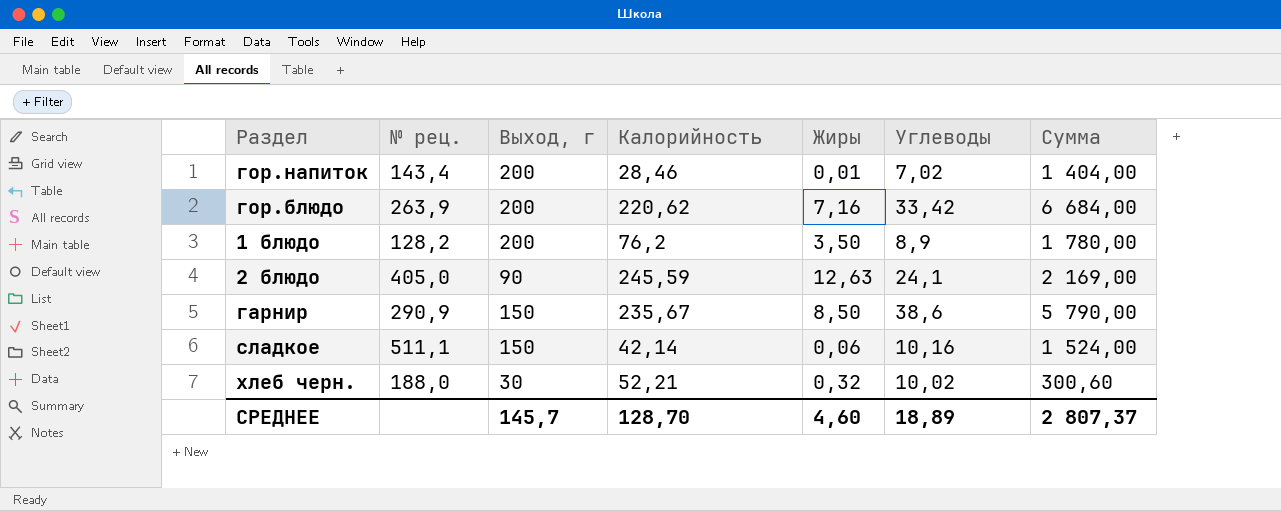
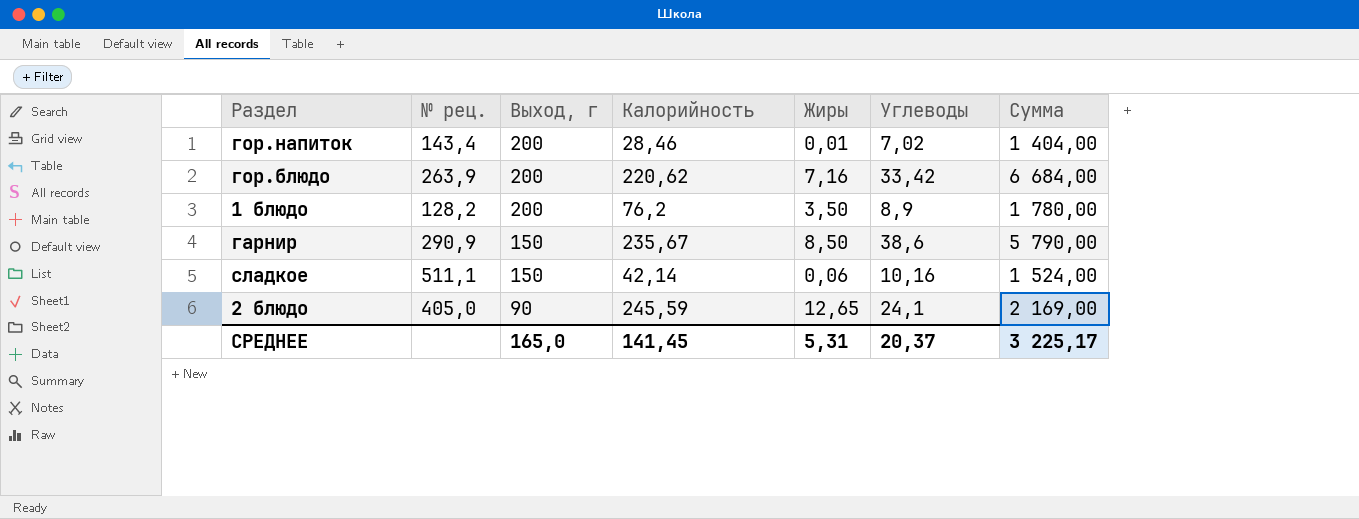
row order: none -> Выход, г descending
row хлеб черн.: 188,0 | 30 | 52,21 | 0,32 | 10,02 | 300,60 -> none
2 блюдо | Жиры: 12,63 -> 12,65
СРЕДНЕЕ | Выход, г: 145,7 -> 165,0
СРЕДНЕЕ | Калорийность: 128,70 -> 141,45
СРЕДНЕЕ | Жиры: 4,60 -> 5,31
СРЕДНЕЕ | Углеводы: 18,89 -> 20,37
СРЕДНЕЕ | Сумма: 2 807,37 -> 3 225,17

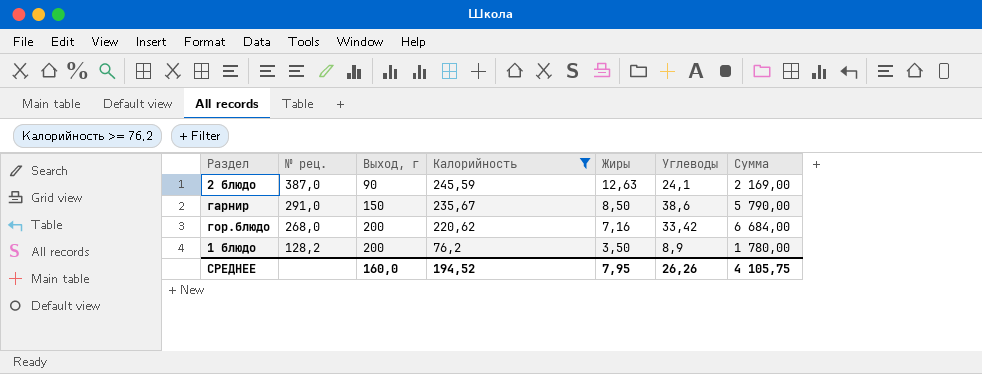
filter: none -> Калорийность >= 76,2
row order: Выход, г descending -> № рец. descending
2 блюдо | № рец.: 405,0 -> 387,0
2 блюдо | Жиры: 12,65 -> 12,63
гарнир | № рец.: 290,9 -> 291,0
гор.блюдо | № рец.: 263,9 -> 268,0
СРЕДНЕЕ | Выход, г: 165,0 -> 160,0
СРЕДНЕЕ | Калорийность: 141,45 -> 194,52
СРЕДНЕЕ | Жиры: 5,31 -> 7,95
СРЕДНЕЕ | Углеводы: 20,37 -> 26,26
СРЕДНЕЕ | Сумма: 3 225,17 -> 4 105,75

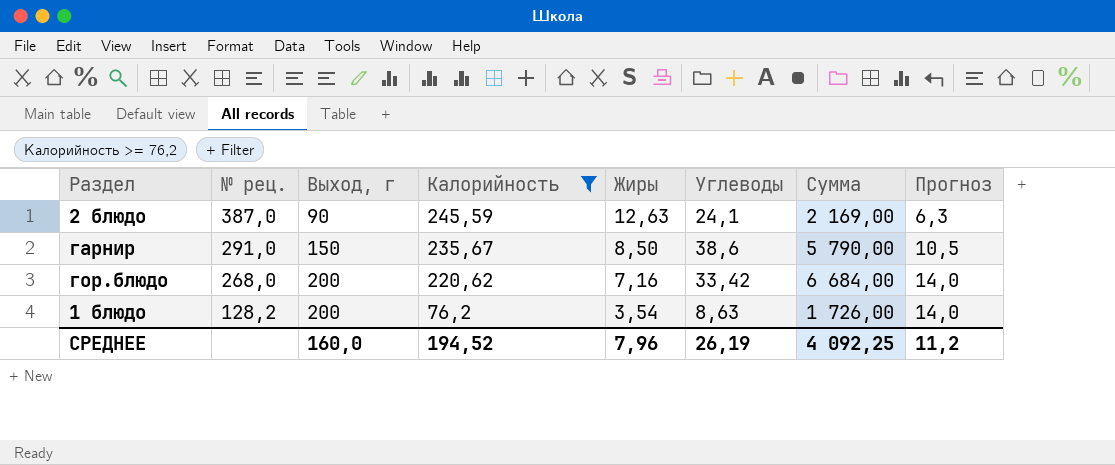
column Прогноз | formula: none -> [Выход, г] * 0,07
1 блюдо | Жиры: 3,50 -> 3,54
1 блюдо | Углеводы: 8,9 -> 8,63
1 блюдо | Сумма: 1 780,00 -> 1 726,00
СРЕДНЕЕ | Жиры: 7,95 -> 7,96
СРЕДНЕЕ | Углеводы: 26,26 -> 26,19
СРЕДНЕЕ | Сумма: 4 105,75 -> 4 092,25

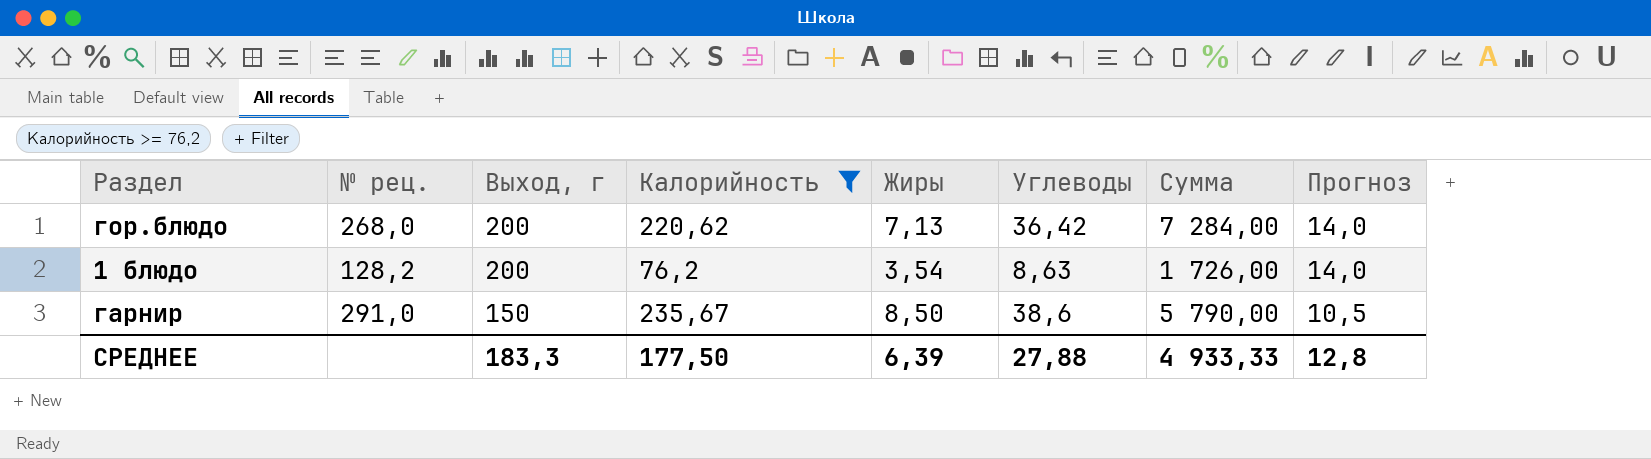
row order: № рец. descending -> Выход, г descending
row 2 блюдо: 387,0 | 90 | 245,59 | 12,63 | 24,1 | 2 169,00 | 6,3 -> none
гор.блюдо | Жиры: 7,16 -> 7,13
гор.блюдо | Углеводы: 33,42 -> 36,42
гор.блюдо | Сумма: 6 684,00 -> 7 284,00
СРЕДНЕЕ | Выход, г: 160,0 -> 183,3
СРЕДНЕЕ | Калорийность: 194,52 -> 177,50
СРЕДНЕЕ | Жиры: 7,96 -> 6,39
СРЕДНЕЕ | Углеводы: 26,19 -> 27,88
СРЕДНЕЕ | Сумма: 4 092,25 -> 4 933,33
СРЕДНЕЕ | Прогноз: 11,2 -> 12,8

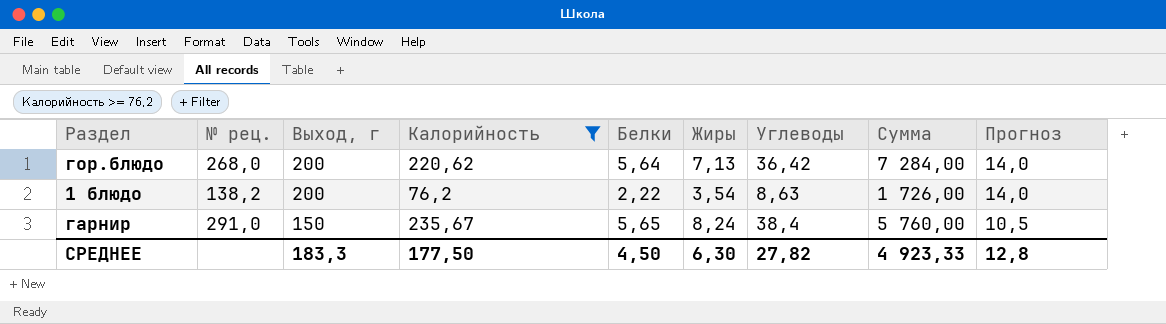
column Белки | position: none -> 5
1 блюдо | № рец.: 128,2 -> 138,2
гарнир | Жиры: 8,50 -> 8,24
гарнир | Углеводы: 38,6 -> 38,4
гарнир | Сумма: 5 790,00 -> 5 760,00
СРЕДНЕЕ | Жиры: 6,39 -> 6,30
СРЕДНЕЕ | Углеводы: 27,88 -> 27,82
СРЕДНЕЕ | Сумма: 4 933,33 -> 4 923,33

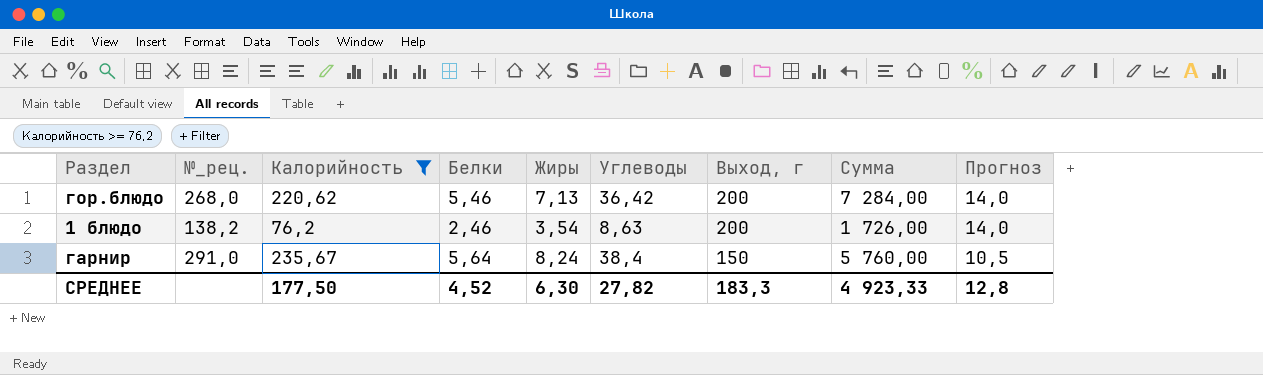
column name: № рец. -> №_рец.
column Выход, г | position: 3 -> 7
гор.блюдо | Белки: 5,64 -> 5,46
1 блюдо | Белки: 2,22 -> 2,46
гарнир | Белки: 5,65 -> 5,64
СРЕДНЕЕ | Белки: 4,50 -> 4,52

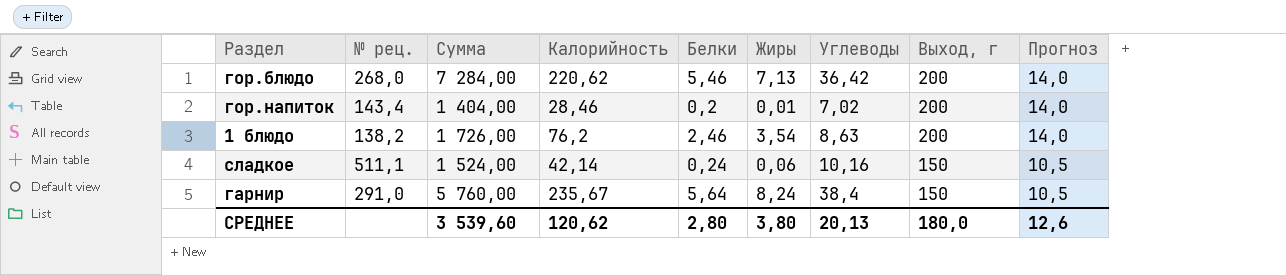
filter: Калорийность >= 76,2 -> none
column name: №_рец. -> № рец.
column Сумма | position: 8 -> 3
СРЕДНЕЕ | Сумма: 4 923,33 -> 3 539,60
СРЕДНЕЕ | Калорийность: 177,50 -> 120,62
СРЕДНЕЕ | Белки: 4,52 -> 2,80
СРЕДНЕЕ | Жиры: 6,30 -> 3,80
СРЕДНЕЕ | Углеводы: 27,82 -> 20,13
СРЕДНЕЕ | Выход, г: 183,3 -> 180,0
СРЕДНЕЕ | Прогноз: 12,8 -> 12,6

